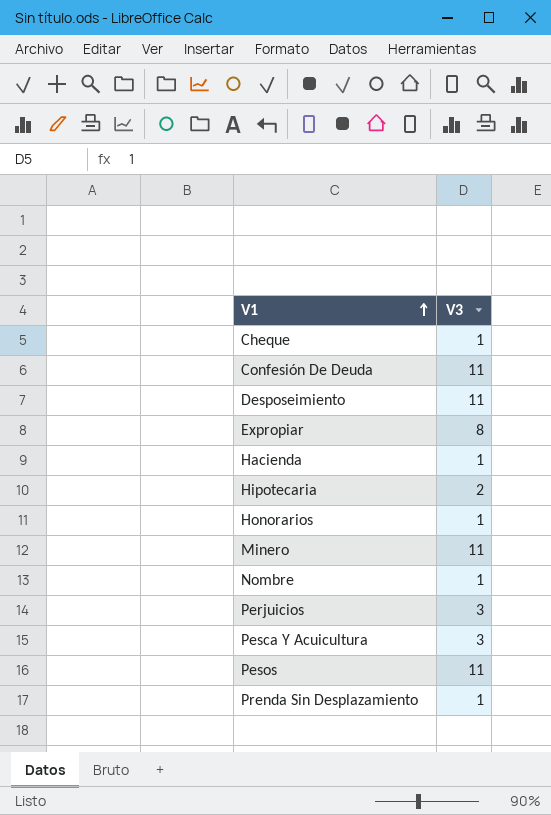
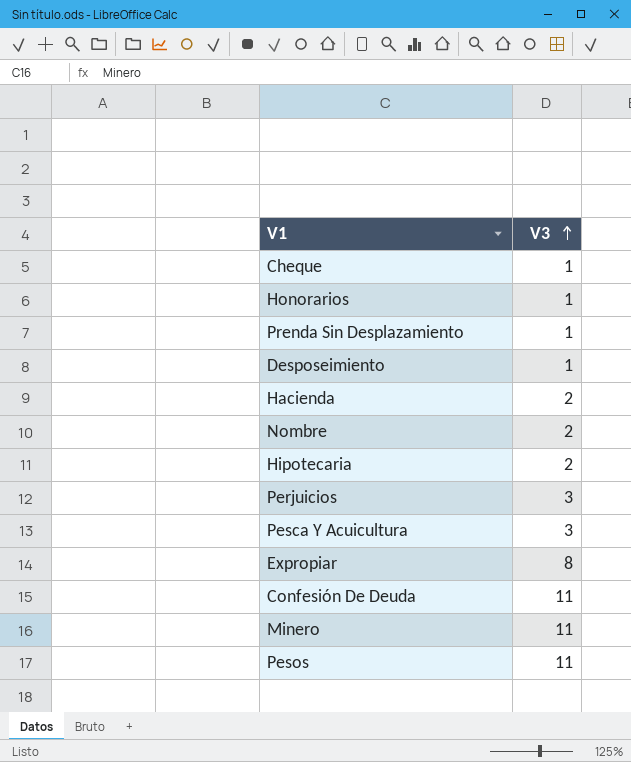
row order: V1 ascending -> V3 ascending
Desposeimiento | V3: 11 -> 1
Hacienda | V3: 1 -> 2
Nombre | V3: 1 -> 2

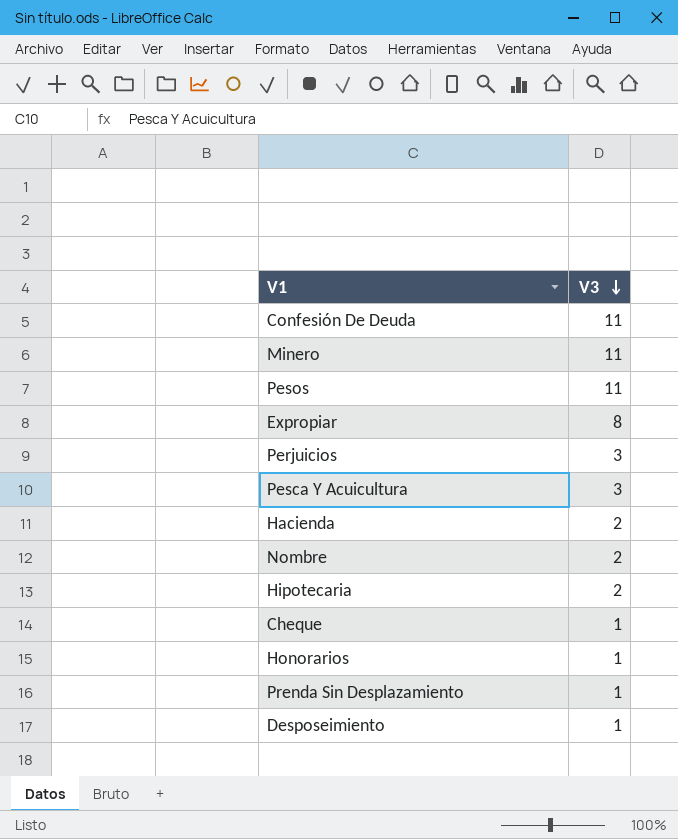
row order: V3 ascending -> V3 descending

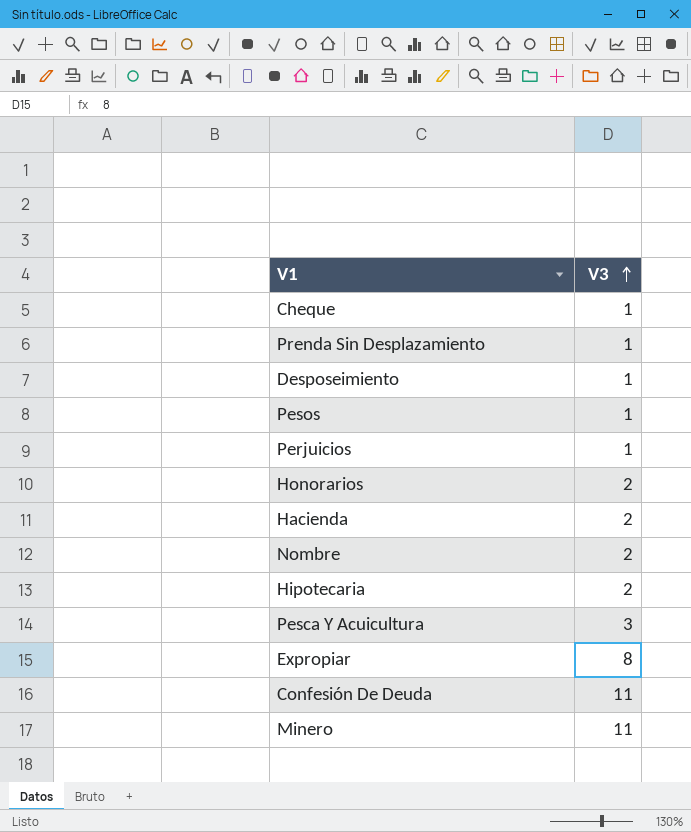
row order: V3 descending -> V3 ascending
Pesos | V3: 11 -> 1
Perjuicios | V3: 3 -> 1
Honorarios | V3: 1 -> 2

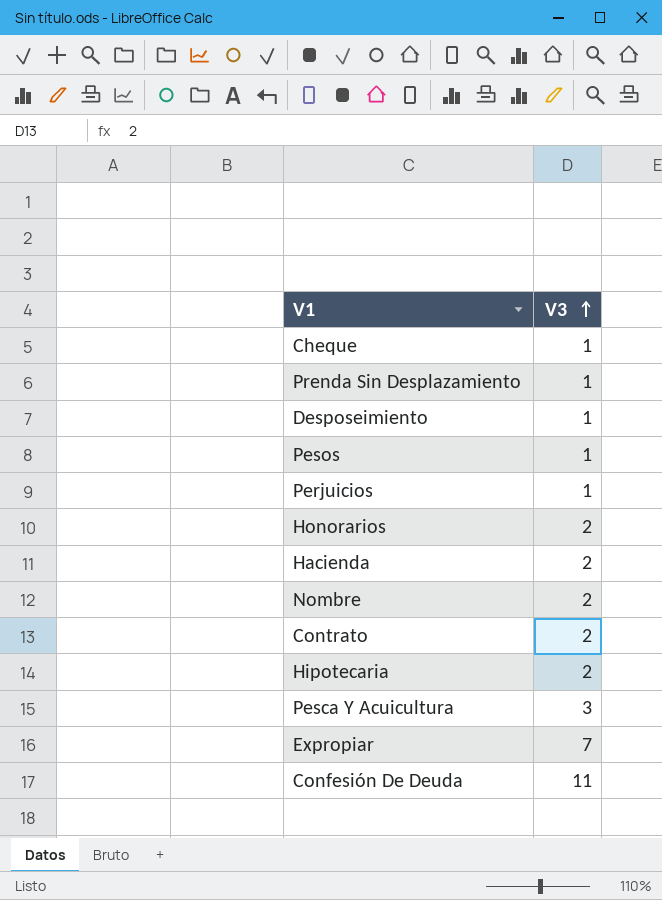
row Minero: 11 -> none
row Contrato: none -> 2
Expropiar | V3: 8 -> 7

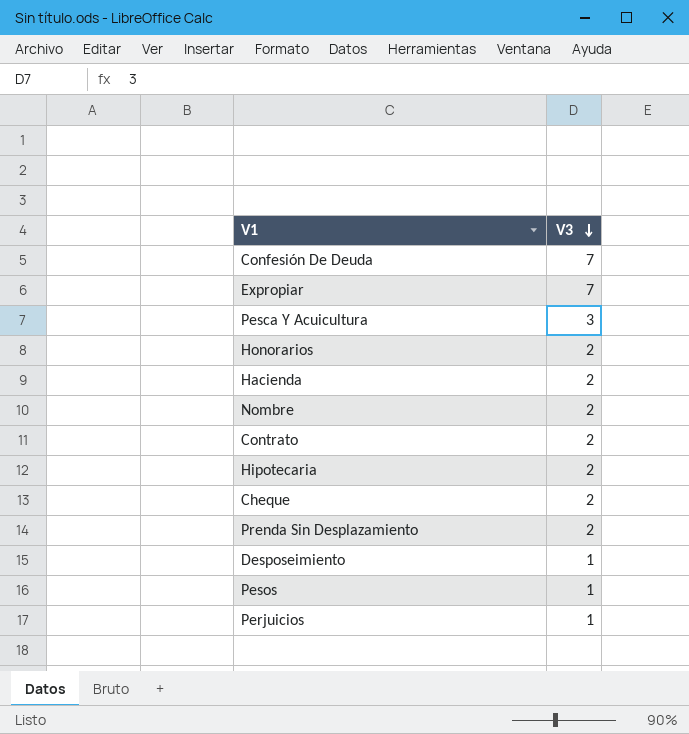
row order: V3 ascending -> V3 descending
Confesión De Deuda | V3: 11 -> 7
Cheque | V3: 1 -> 2
Prenda Sin Desplazamiento | V3: 1 -> 2

